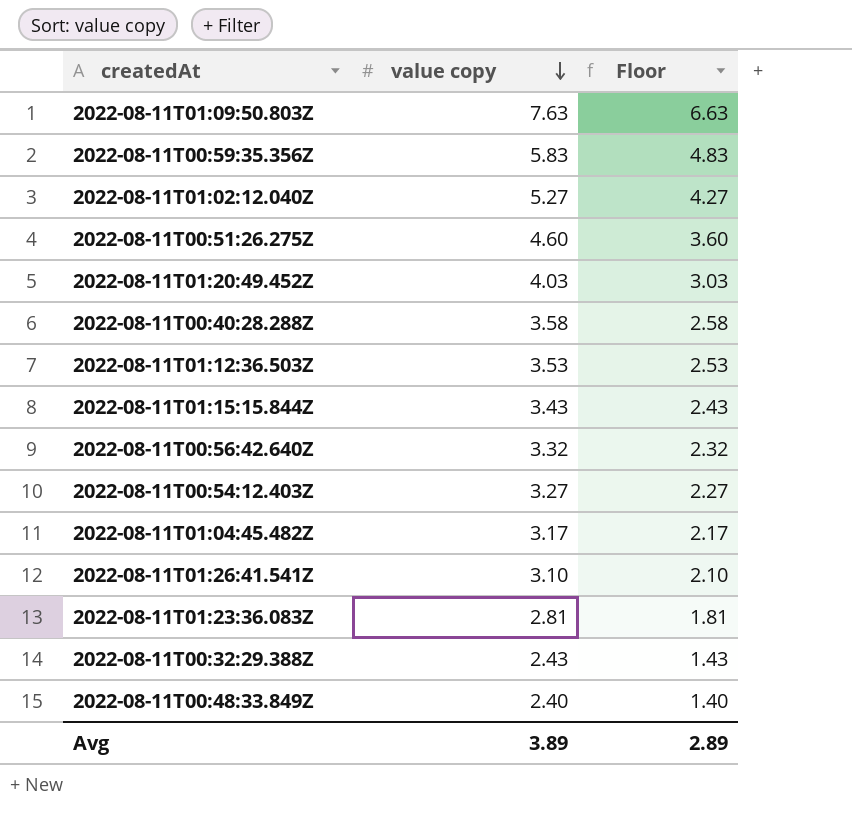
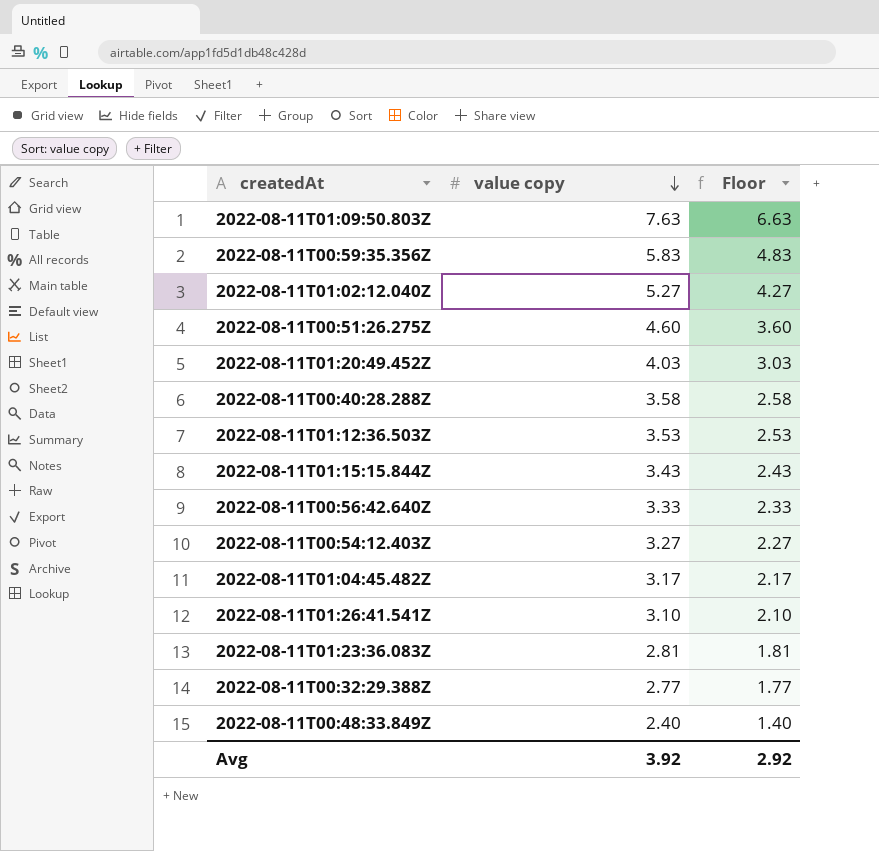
2022-08-11T00:56:42.640Z | value copy: 3.32 -> 3.33
2022-08-11T00:56:42.640Z | Floor: 2.32 -> 2.33
2022-08-11T00:32:29.388Z | value copy: 2.43 -> 2.77
2022-08-11T00:32:29.388Z | Floor: 1.43 -> 1.77
Avg | value copy: 3.89 -> 3.92
Avg | Floor: 2.89 -> 2.92

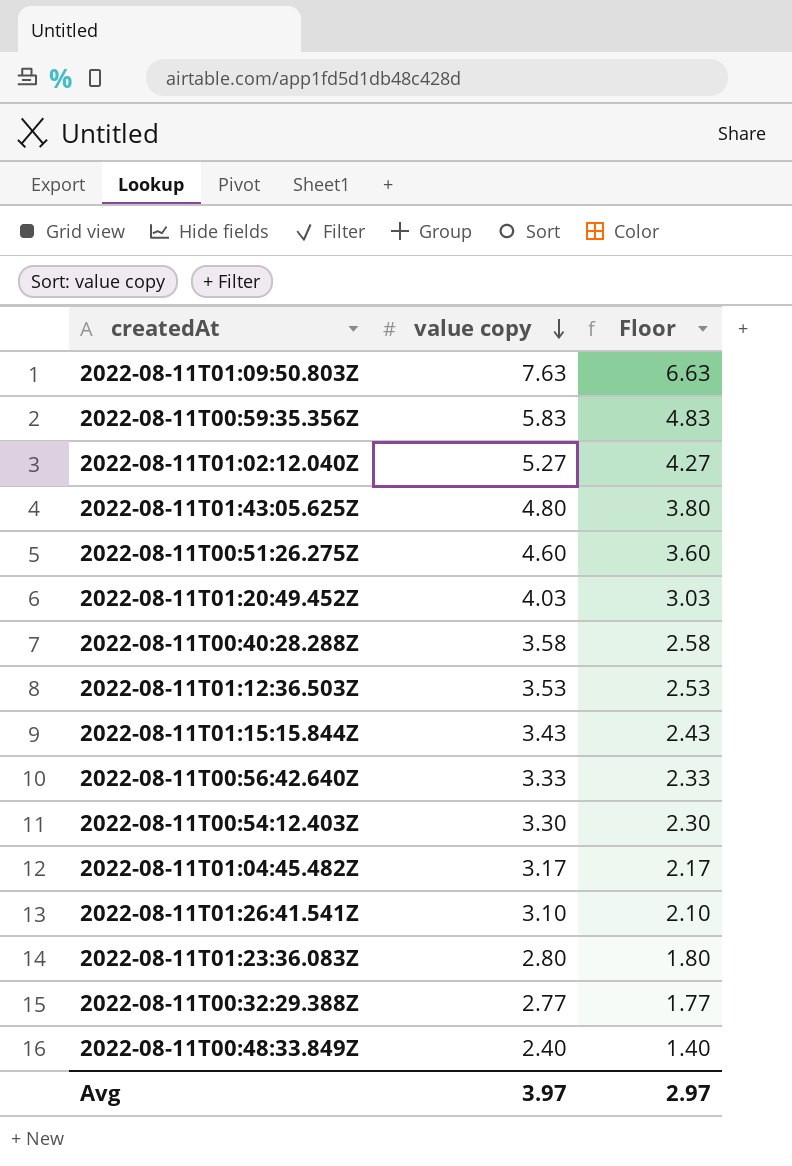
row 2022-08-11T01:43:05.625Z: none -> 4.80 | 3.80
2022-08-11T00:54:12.403Z | value copy: 3.27 -> 3.30
2022-08-11T00:54:12.403Z | Floor: 2.27 -> 2.30
2022-08-11T01:23:36.083Z | value copy: 2.81 -> 2.80
2022-08-11T01:23:36.083Z | Floor: 1.81 -> 1.80
Avg | value copy: 3.92 -> 3.97
Avg | Floor: 2.92 -> 2.97

